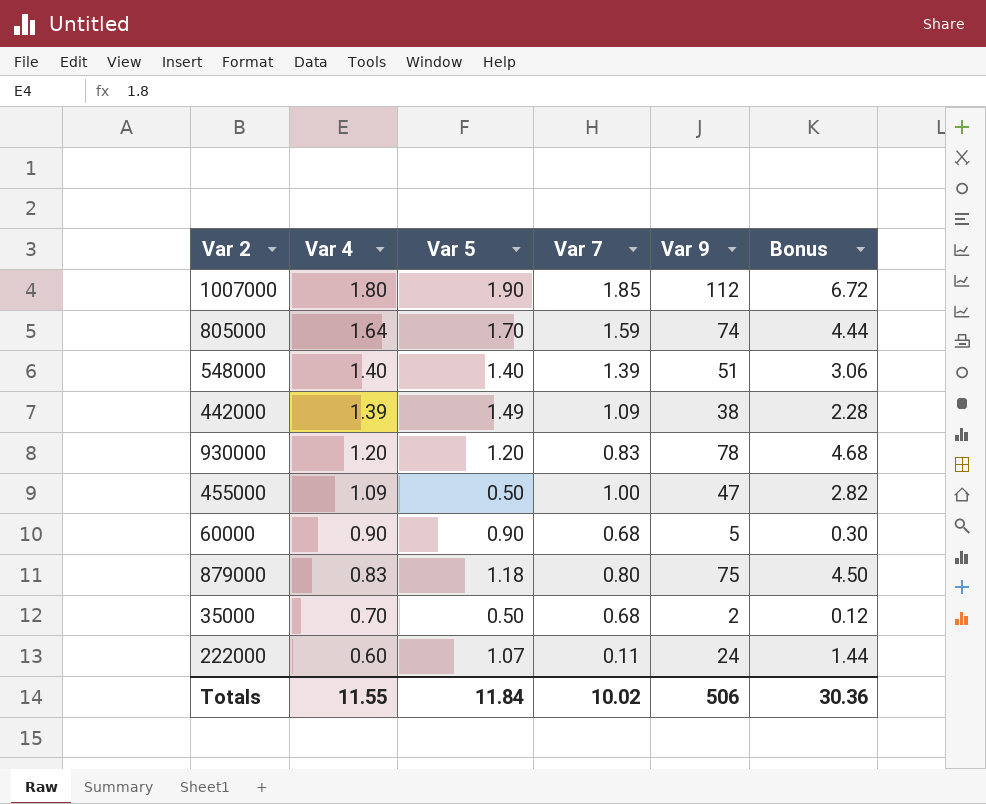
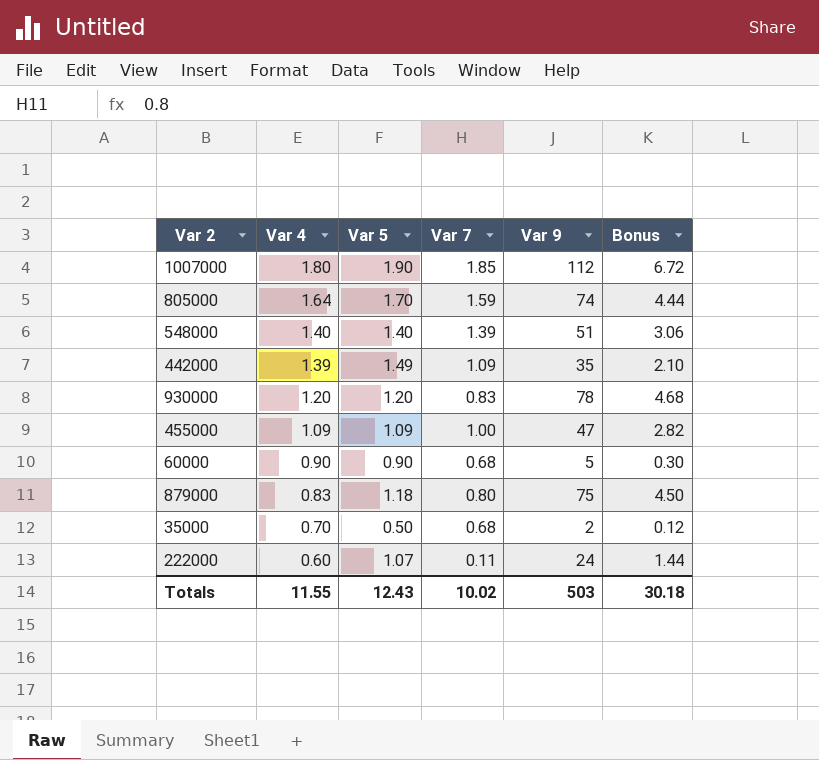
442000 | Var 9: 38 -> 35
442000 | Bonus: 2.28 -> 2.10
455000 | Var 5: 0.50 -> 1.09
Totals | Var 5: 11.84 -> 12.43
Totals | Var 9: 506 -> 503
Totals | Bonus: 30.36 -> 30.18

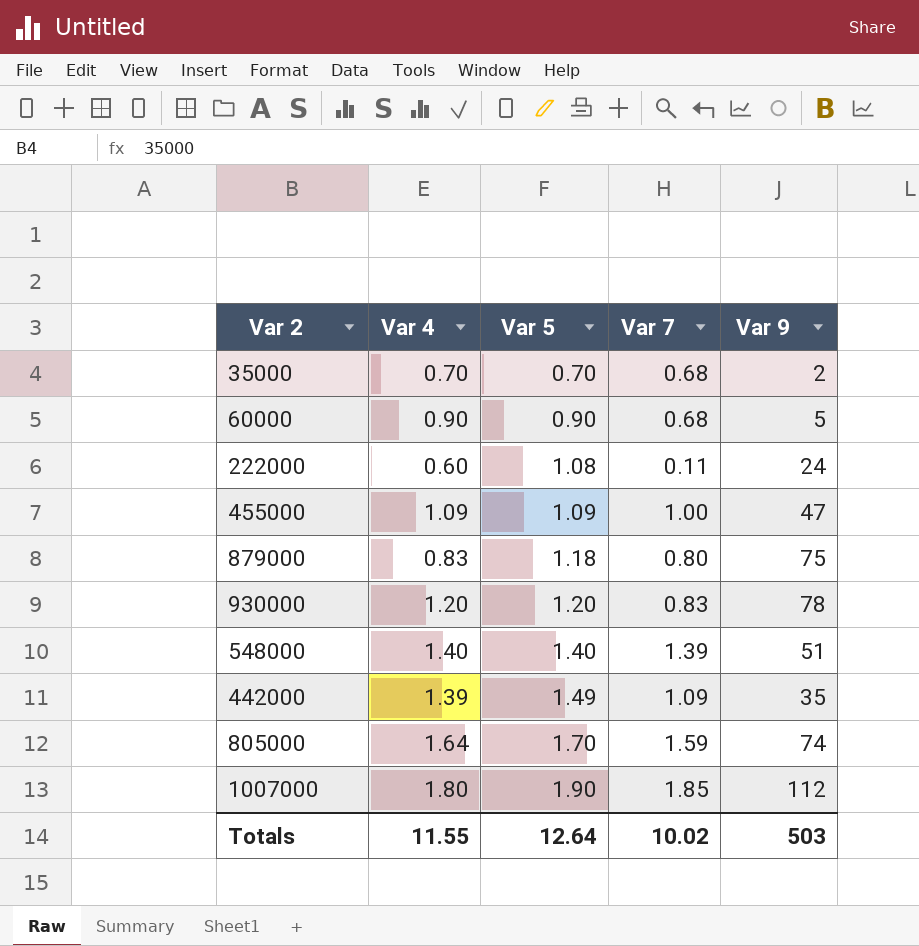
row order: Var 4 descending -> Var 5 ascending
column Bonus | formula: [Var 9] * 0.06 -> none
35000 | Var 5: 0.50 -> 0.70
222000 | Var 5: 1.07 -> 1.08
Totals | Var 5: 12.43 -> 12.64

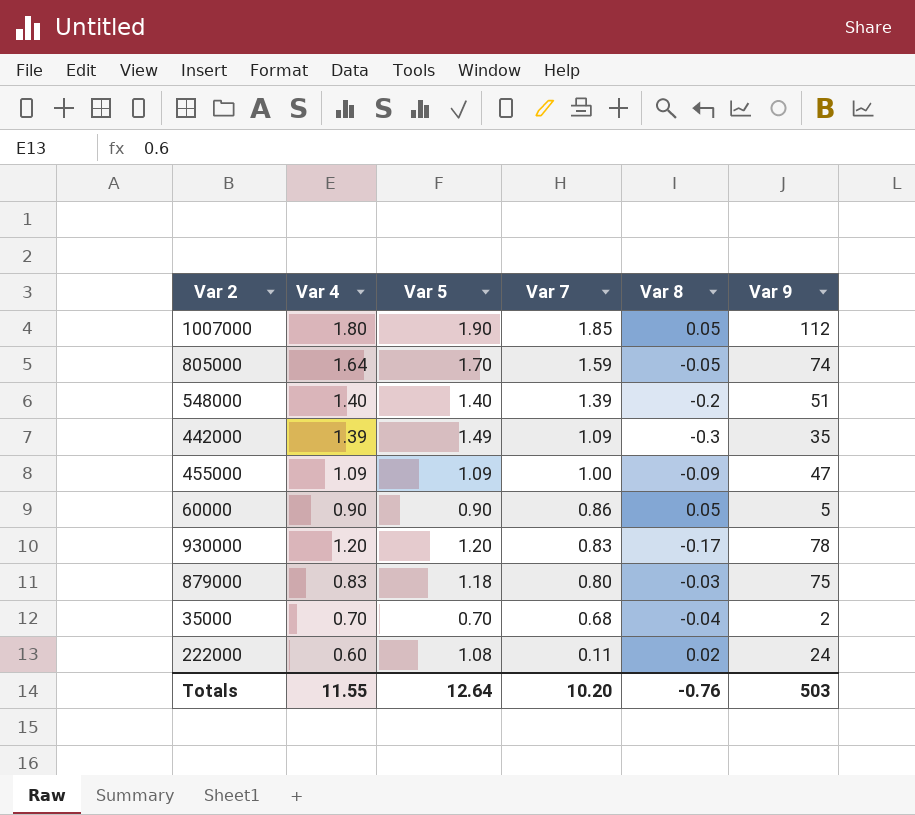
row order: Var 5 ascending -> Var 7 descending
column Var 8 | position: none -> 5
60000 | Var 7: 0.68 -> 0.86
Totals | Var 7: 10.02 -> 10.20

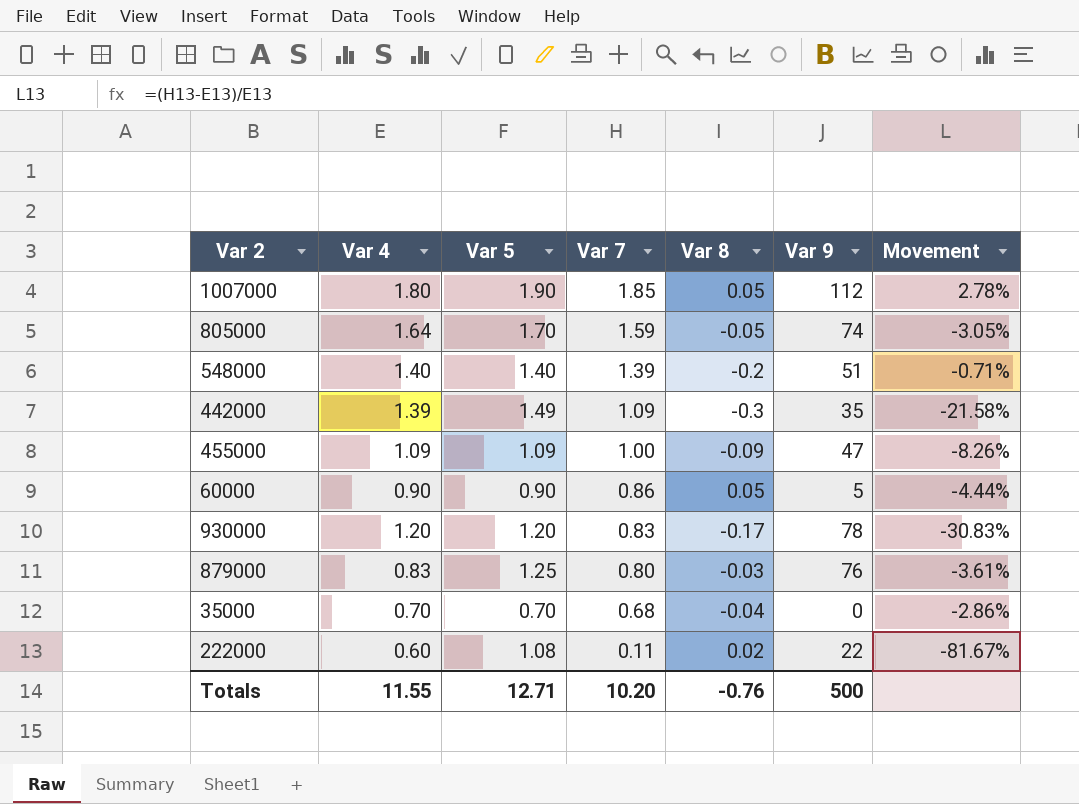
column Movement | formula: none -> ([Var 7] - [Var 4]) / [Var 4]
879000 | Var 5: 1.18 -> 1.25
879000 | Var 9: 75 -> 76
35000 | Var 9: 2 -> 0
222000 | Var 9: 24 -> 22
Totals | Var 5: 12.64 -> 12.71
Totals | Var 9: 503 -> 500

